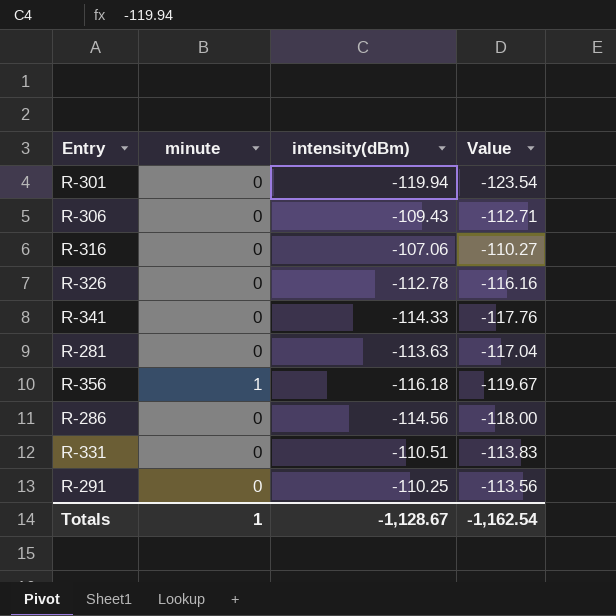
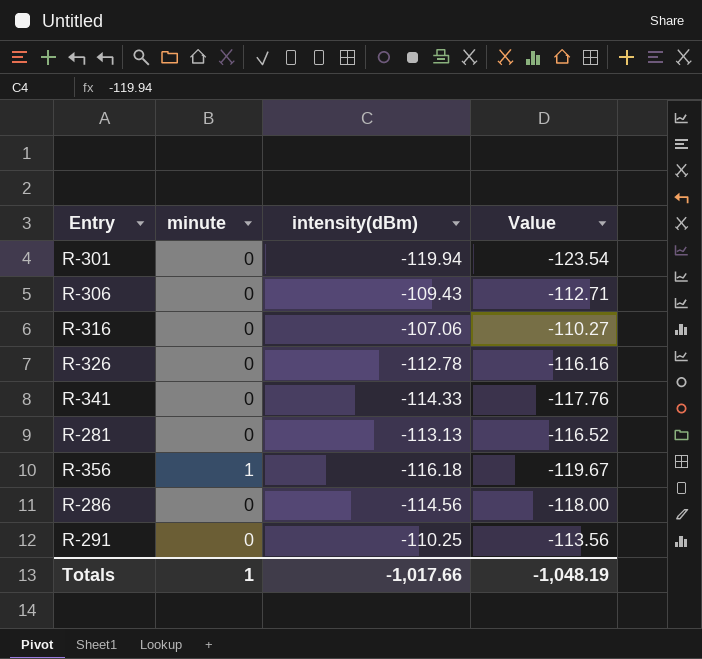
row R-331: 0 | -110.51 | -113.83 -> none
R-281 | intensity(dBm): -113.63 -> -113.13
R-281 | Value: -117.04 -> -116.52
Totals | intensity(dBm): -1,128.67 -> -1,017.66
Totals | Value: -1,162.54 -> -1,048.19

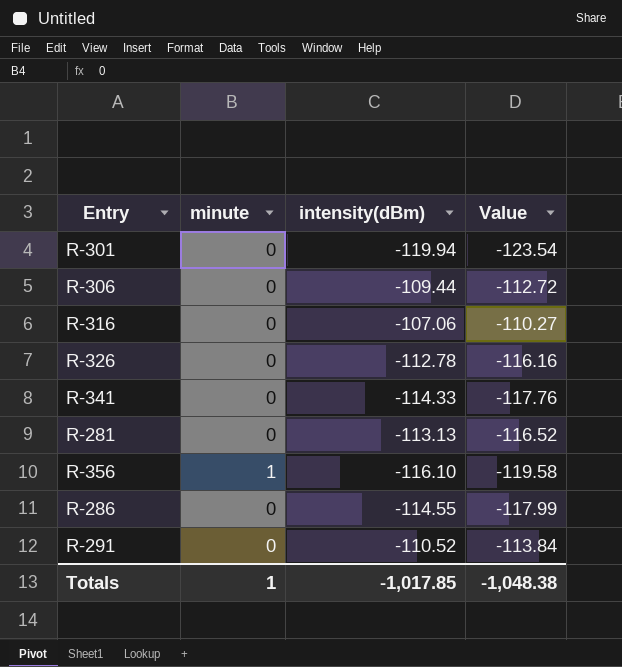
R-306 | intensity(dBm): -109.43 -> -109.44
R-306 | Value: -112.71 -> -112.72
R-356 | intensity(dBm): -116.18 -> -116.10
R-356 | Value: -119.67 -> -119.58
R-286 | intensity(dBm): -114.56 -> -114.55
R-286 | Value: -118.00 -> -117.99
R-291 | intensity(dBm): -110.25 -> -110.52
R-291 | Value: -113.56 -> -113.84
Totals | intensity(dBm): -1,017.66 -> -1,017.85
Totals | Value: -1,048.19 -> -1,048.38

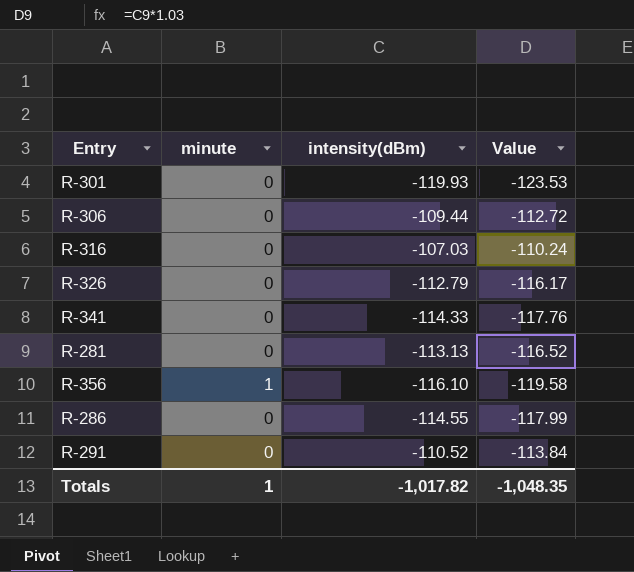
R-301 | intensity(dBm): -119.94 -> -119.93
R-301 | Value: -123.54 -> -123.53
R-316 | intensity(dBm): -107.06 -> -107.03
R-316 | Value: -110.27 -> -110.24
R-326 | intensity(dBm): -112.78 -> -112.79
R-326 | Value: -116.16 -> -116.17
Totals | intensity(dBm): -1,017.85 -> -1,017.82
Totals | Value: -1,048.38 -> -1,048.35

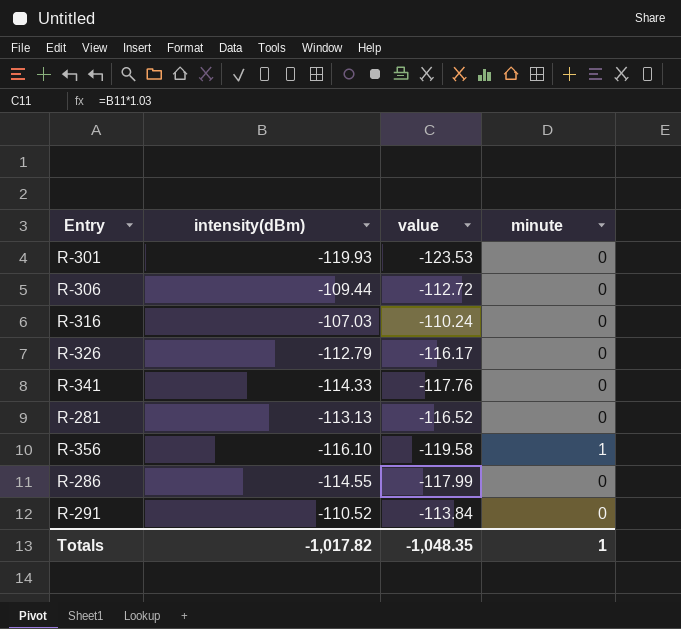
column name: Value -> value
column minute | position: 2 -> 4

